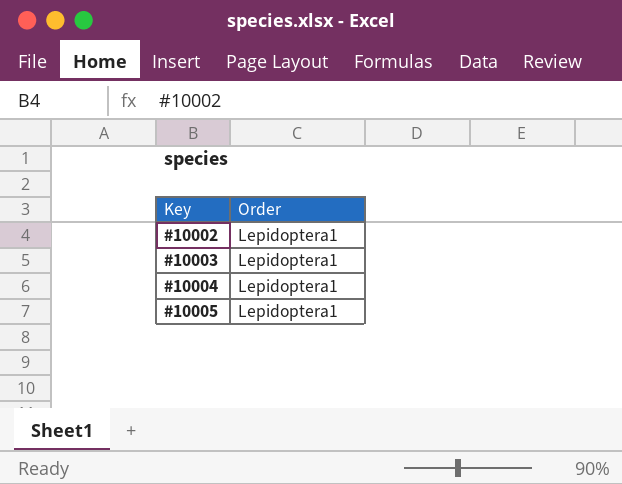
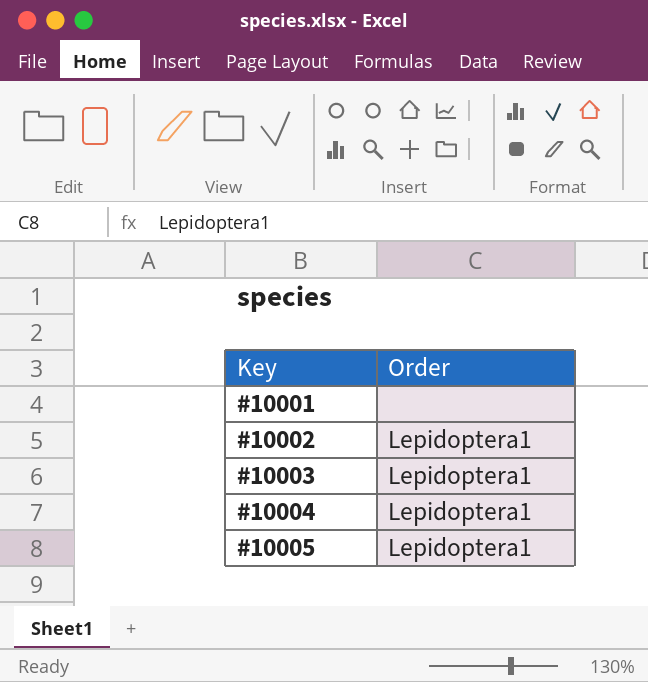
row #10001: none -> none

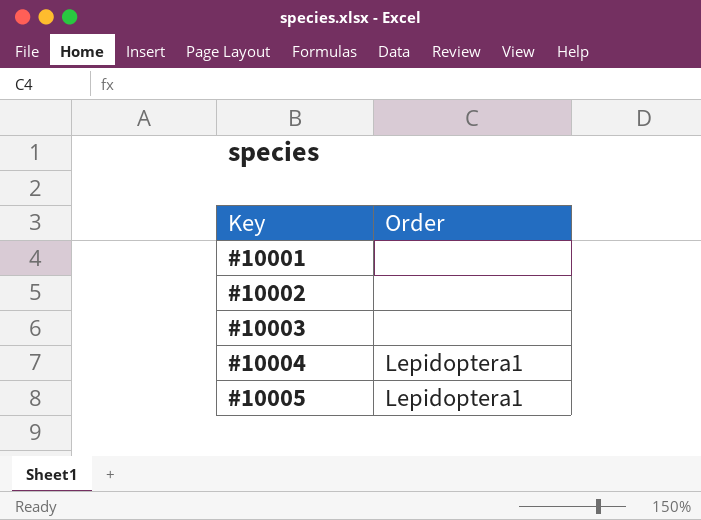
#10002 | Order: Lepidoptera1 -> none
#10003 | Order: Lepidoptera1 -> none

